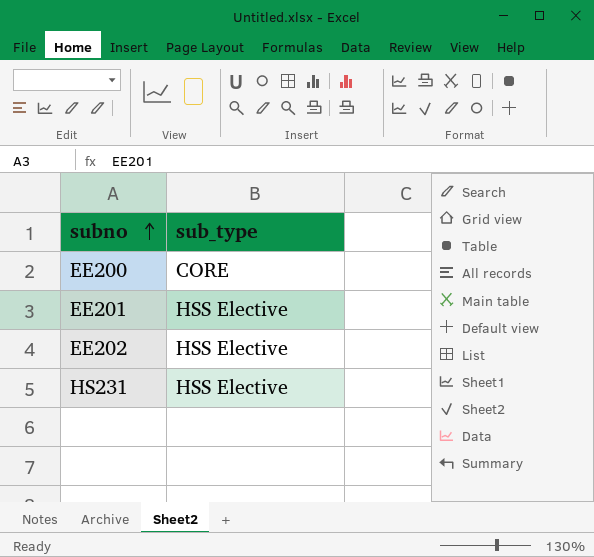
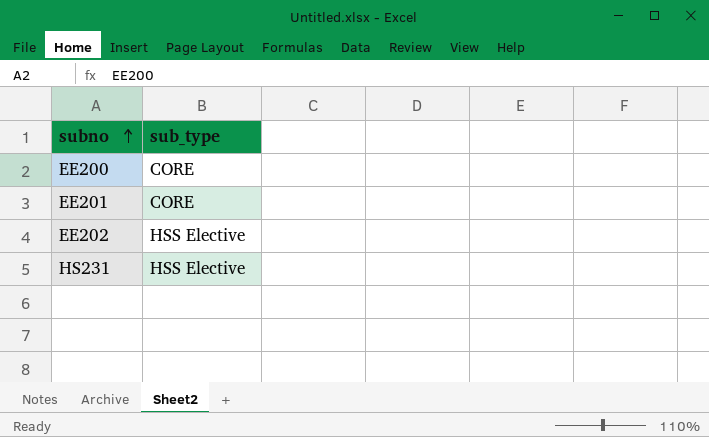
EE201 | sub_type: HSS Elective -> CORE

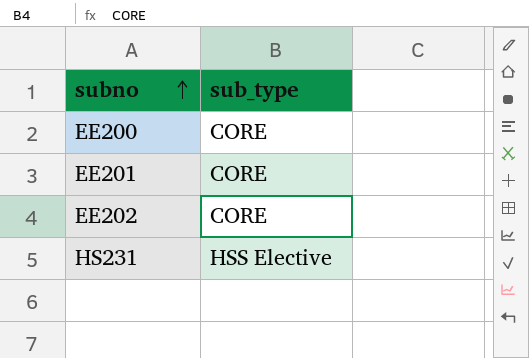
EE202 | sub_type: HSS Elective -> CORE

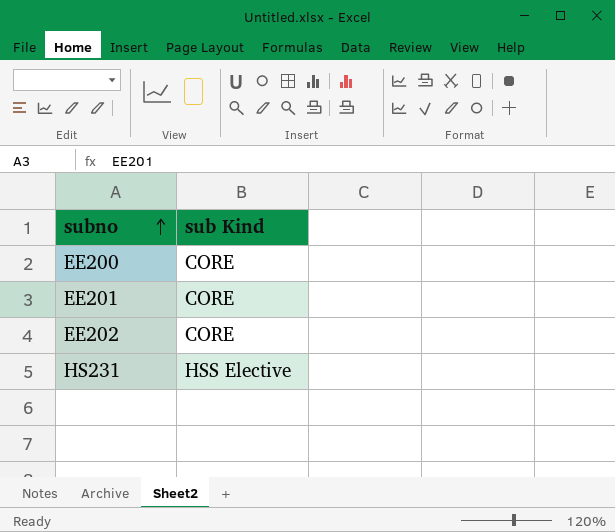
column name: sub_type -> sub Kind

